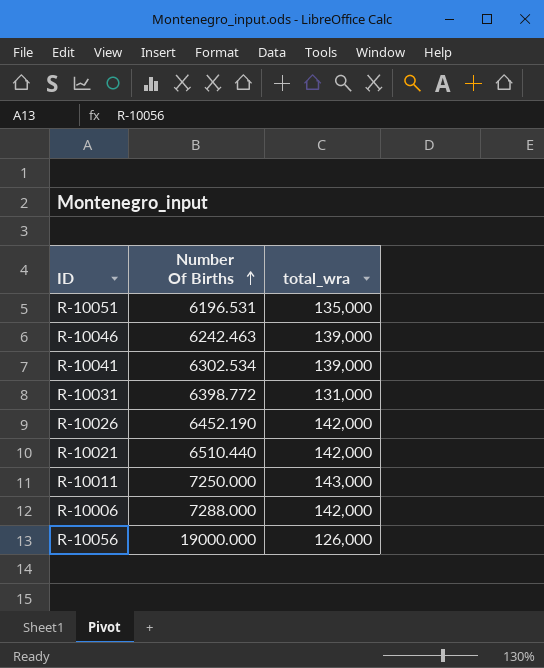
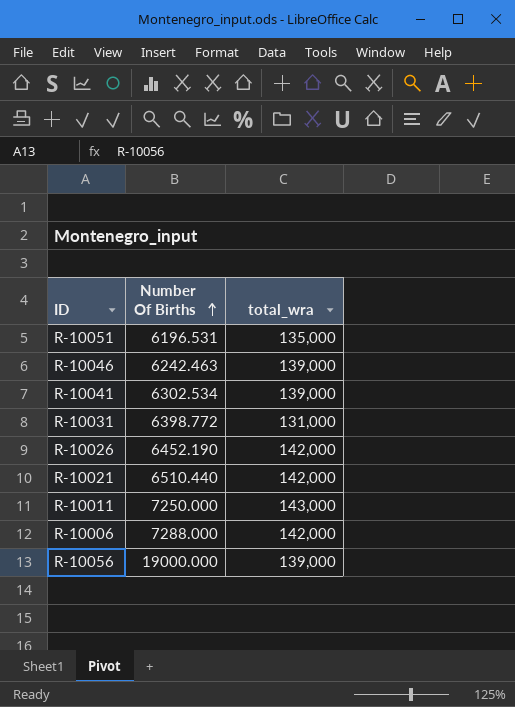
R-10056 | total_wra: 126,000 -> 139,000

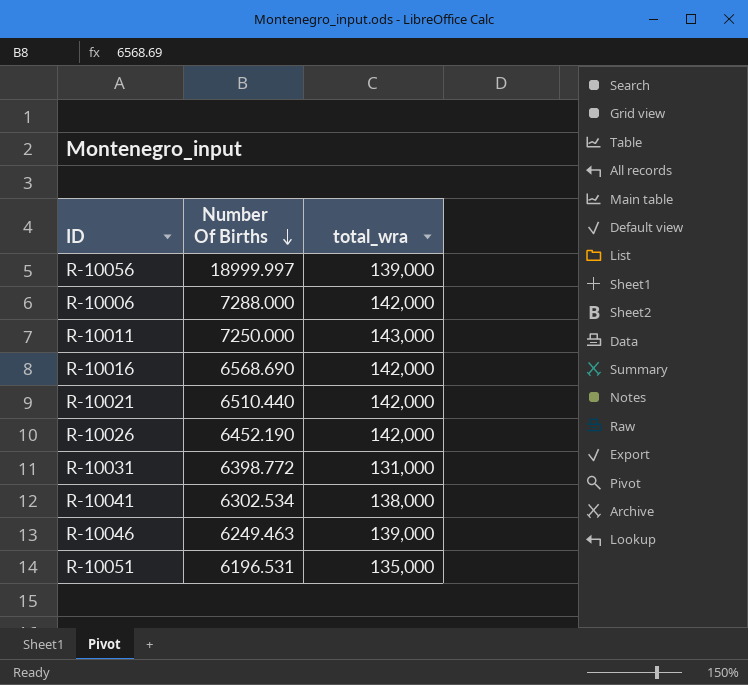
row order: Number Of Births ascending -> Number Of Births descending
R-10056 | Number Of Births: 19000.000 -> 18999.997
row R-10016: none -> 6568.690 | 142,000
R-10041 | total_wra: 139,000 -> 138,000
R-10046 | Number Of Births: 6242.463 -> 6249.463

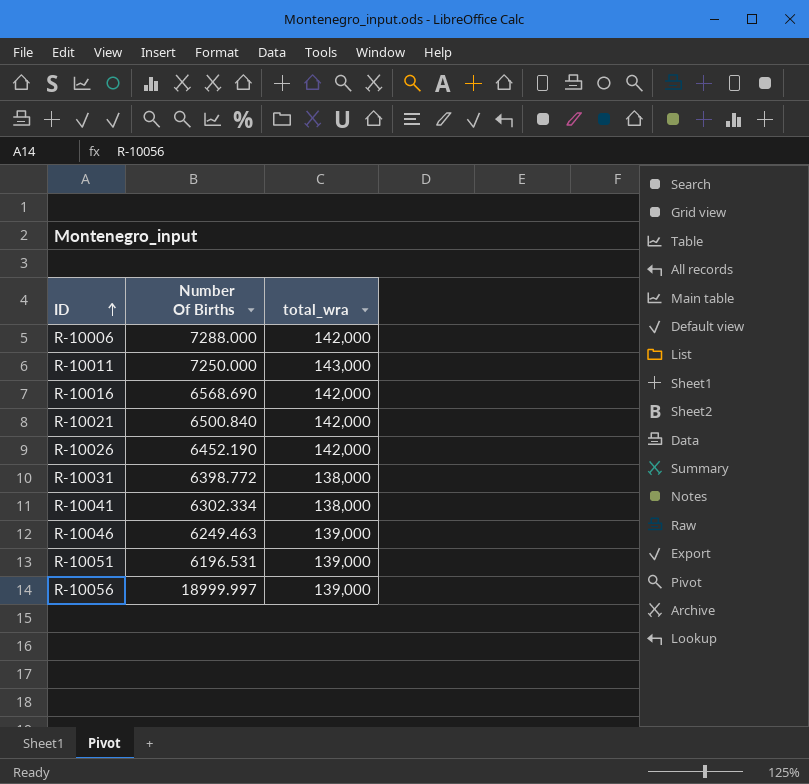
row order: Number Of Births descending -> ID ascending
R-10021 | Number Of Births: 6510.440 -> 6500.840
R-10031 | total_wra: 131,000 -> 138,000
R-10041 | Number Of Births: 6302.534 -> 6302.334
R-10051 | total_wra: 135,000 -> 139,000

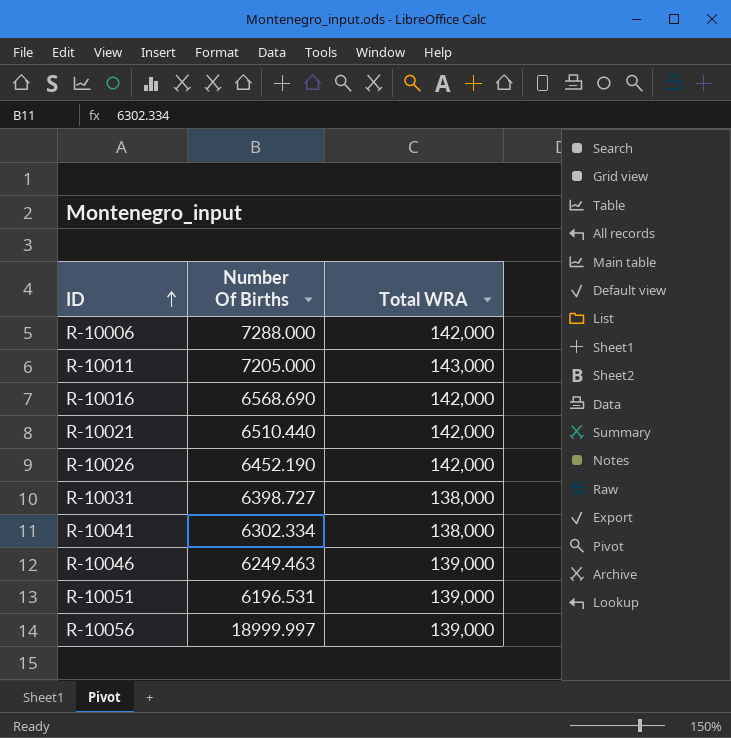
column name: total_wra -> Total WRA
R-10011 | Number Of Births: 7250.000 -> 7205.000
R-10021 | Number Of Births: 6500.840 -> 6510.440
R-10031 | Number Of Births: 6398.772 -> 6398.727

